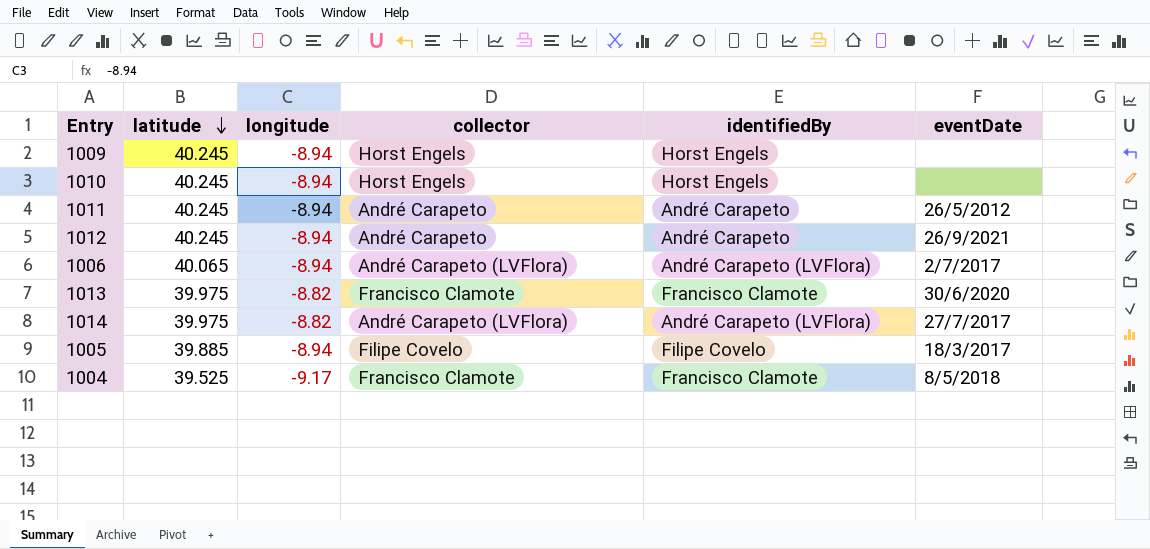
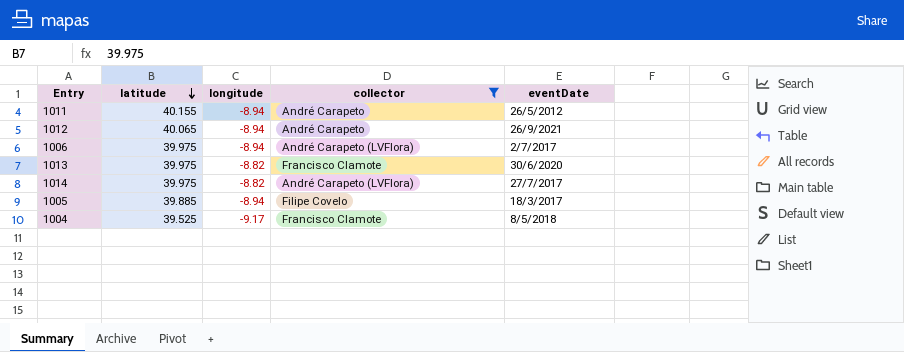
filter: none -> collector != Horst Engels
column identifiedBy | position: 5 -> none
1011 | latitude: 40.245 -> 40.155
1012 | latitude: 40.245 -> 40.065
1006 | latitude: 40.065 -> 39.975

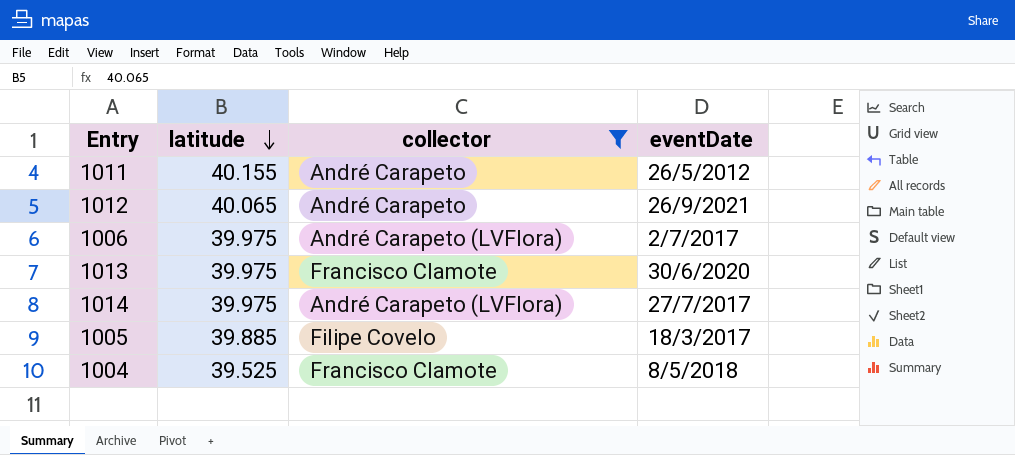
column longitude | position: 3 -> none

